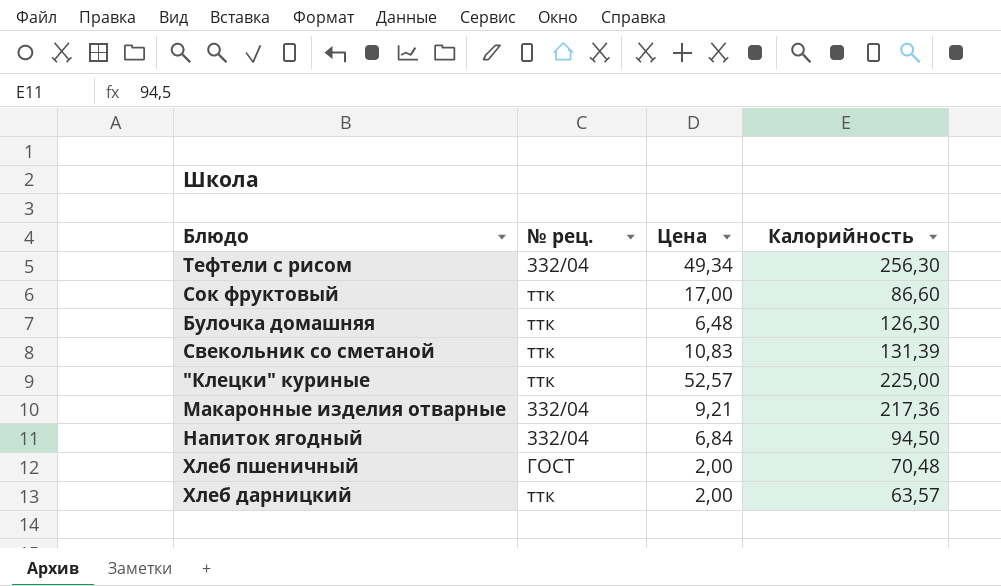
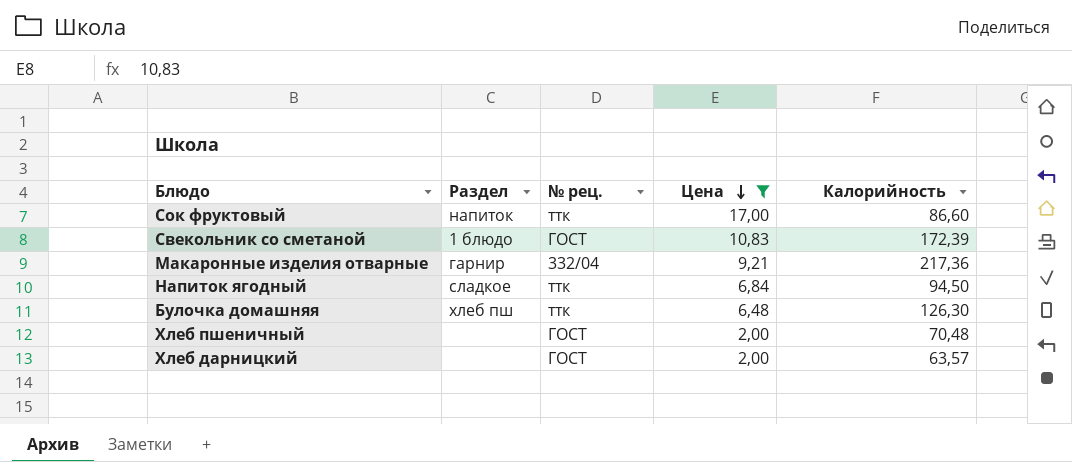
filter: none -> Цена <= 17,00
row order: none -> Цена descending
column Раздел | position: none -> 2
Свекольник со сметаной | № рец.: ттк -> ГОСТ
Свекольник со сметаной | Калорийность: 131,39 -> 172,39
Напиток ягодный | № рец.: 332/04 -> ттк
Хлеб дарницкий | № рец.: ттк -> ГОСТ

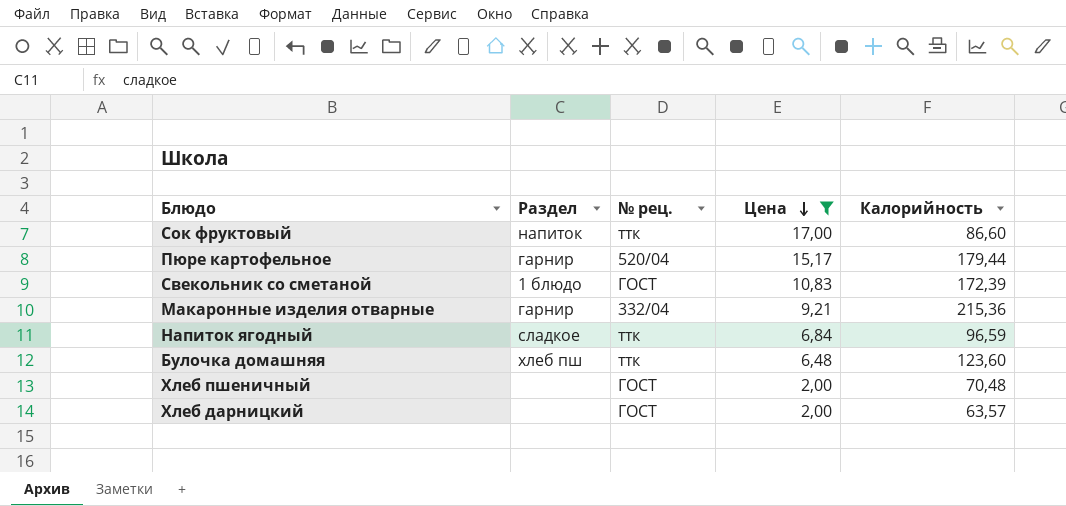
row Пюре картофельное: none -> гарнир | 520/04 | 15,17 | 179,44
Макаронные изделия отварные | Калорийность: 217,36 -> 215,36
Напиток ягодный | Калорийность: 94,50 -> 96,59
Булочка домашняя | Калорийность: 126,30 -> 123,60

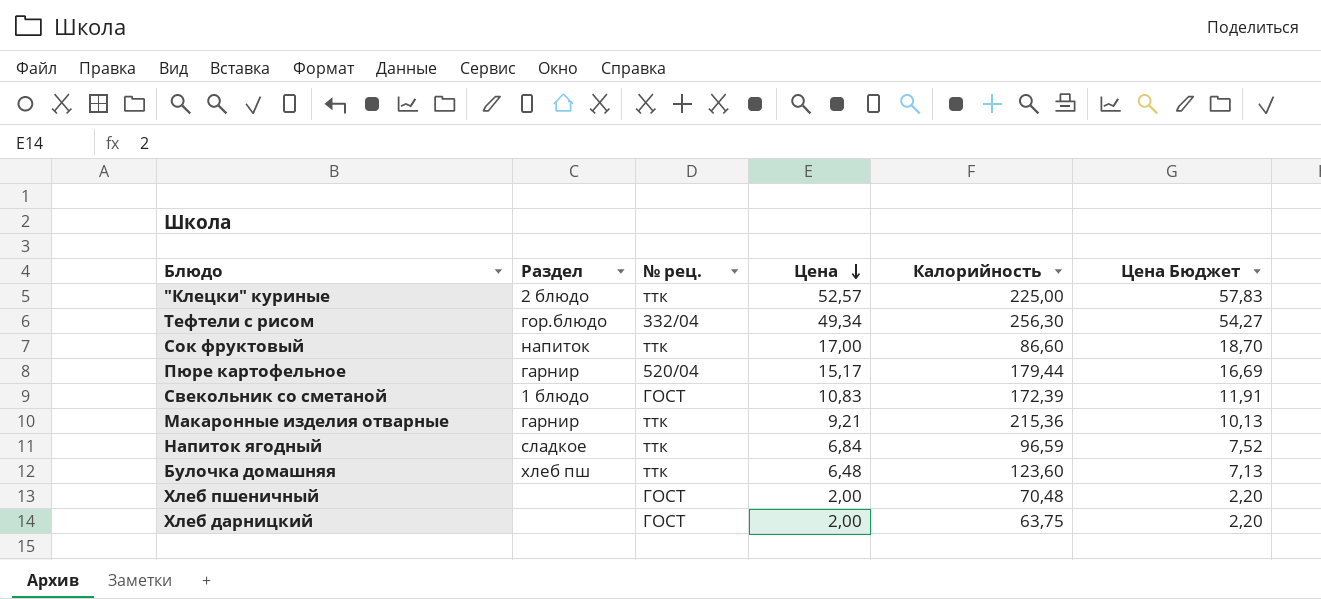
filter: Цена <= 17,00 -> none
column Цена Бюджет | formula: none -> [Цена] * 1,1
Макаронные изделия отварные | № рец.: 332/04 -> ттк
Хлеб дарницкий | Калорийность: 63,57 -> 63,75

